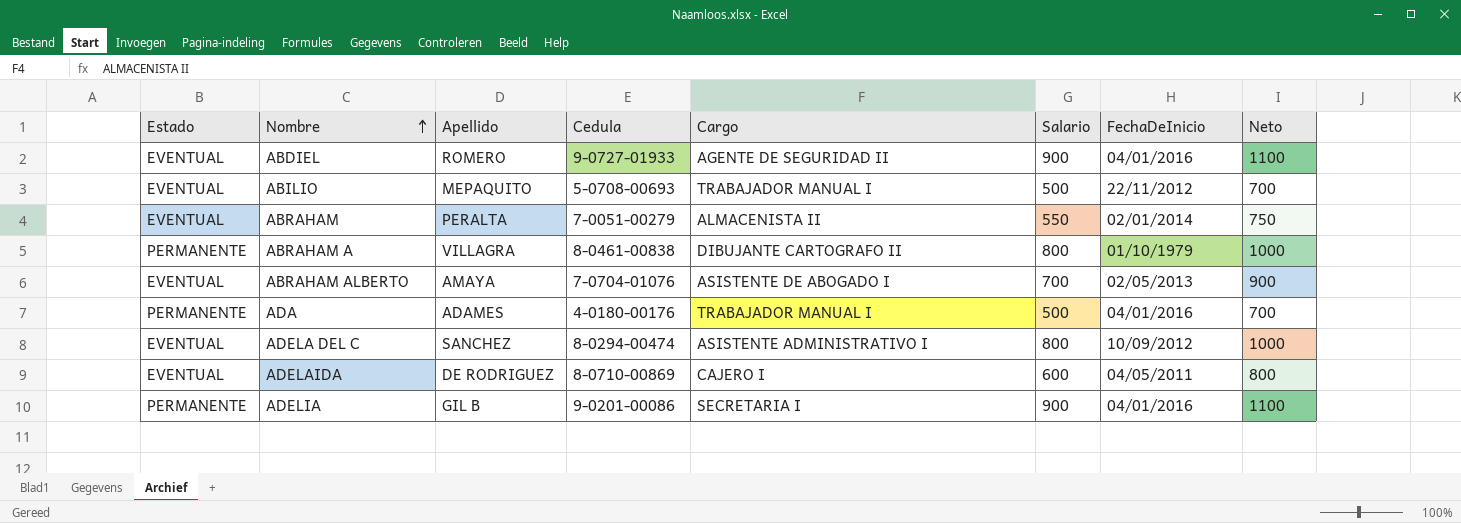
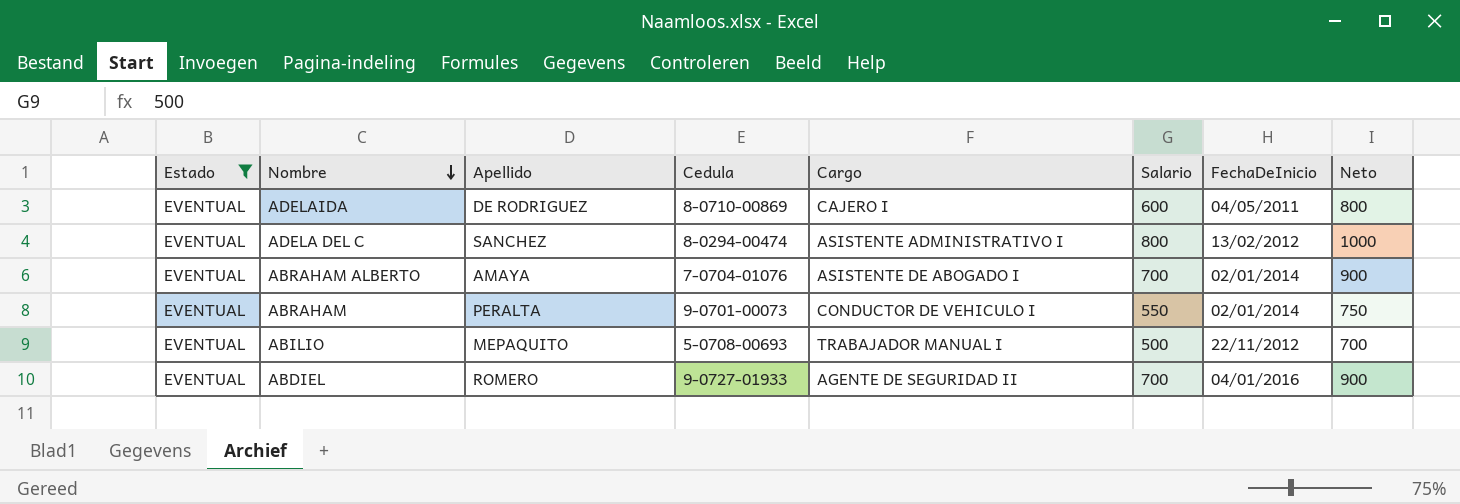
filter: none -> Estado = EVENTUAL
row order: Nombre ascending -> Nombre descending
ADELA DEL C | FechaDeInicio: 10/09/2012 -> 13/02/2012
ABRAHAM ALBERTO | FechaDeInicio: 02/05/2013 -> 02/01/2014
ABRAHAM | Cedula: 7-0051-00279 -> 9-0701-00073
ABRAHAM | Cargo: ALMACENISTA II -> CONDUCTOR DE VEHICULO I
ABDIEL | Salario: 900 -> 700
ABDIEL | Neto: 1100 -> 900

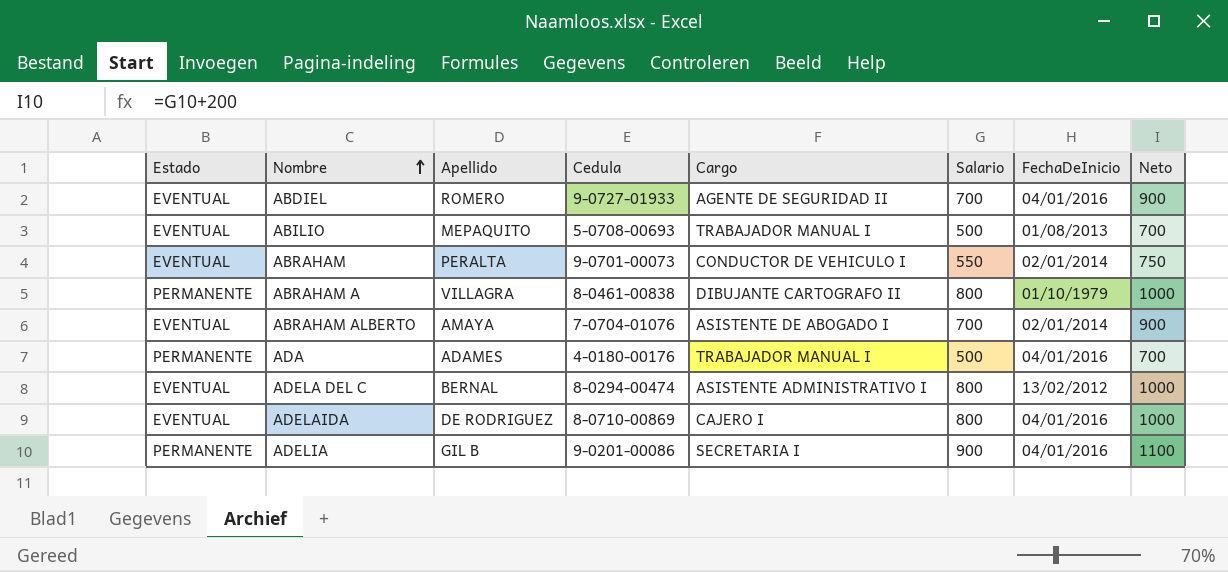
filter: Estado = EVENTUAL -> none
row order: Nombre descending -> Nombre ascending
ABILIO | FechaDeInicio: 22/11/2012 -> 01/08/2013
ADELA DEL C | Apellido: SANCHEZ -> BERNAL
ADELAIDA | Salario: 600 -> 800
ADELAIDA | FechaDeInicio: 04/05/2011 -> 04/01/2016
ADELAIDA | Neto: 800 -> 1000

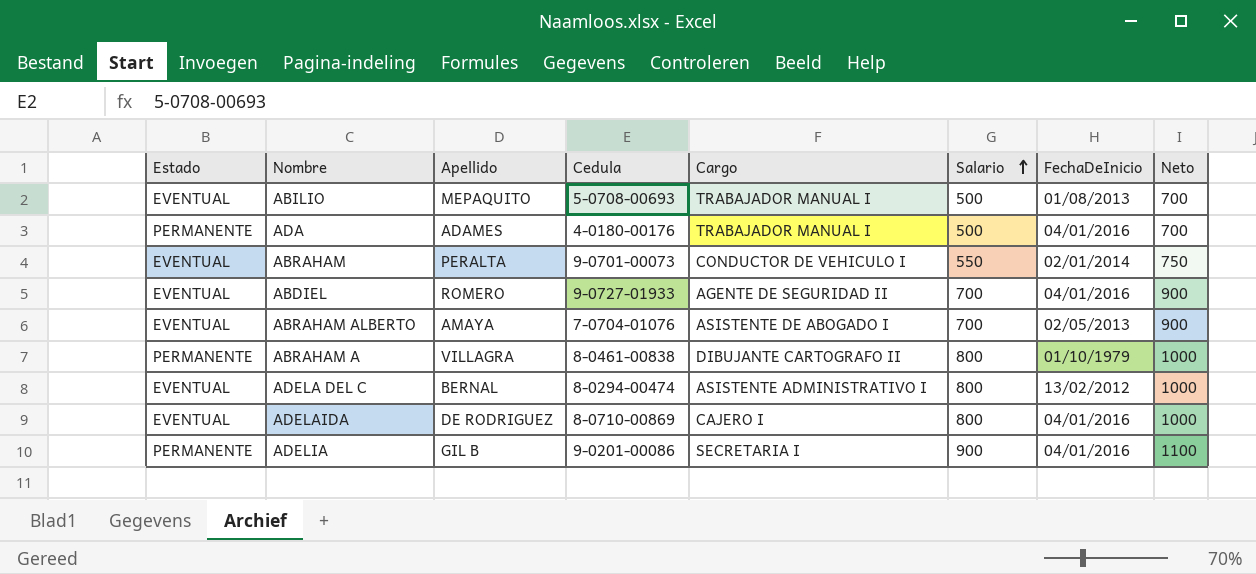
row order: Nombre ascending -> Salario ascending
ABRAHAM ALBERTO | FechaDeInicio: 02/01/2014 -> 02/05/2013

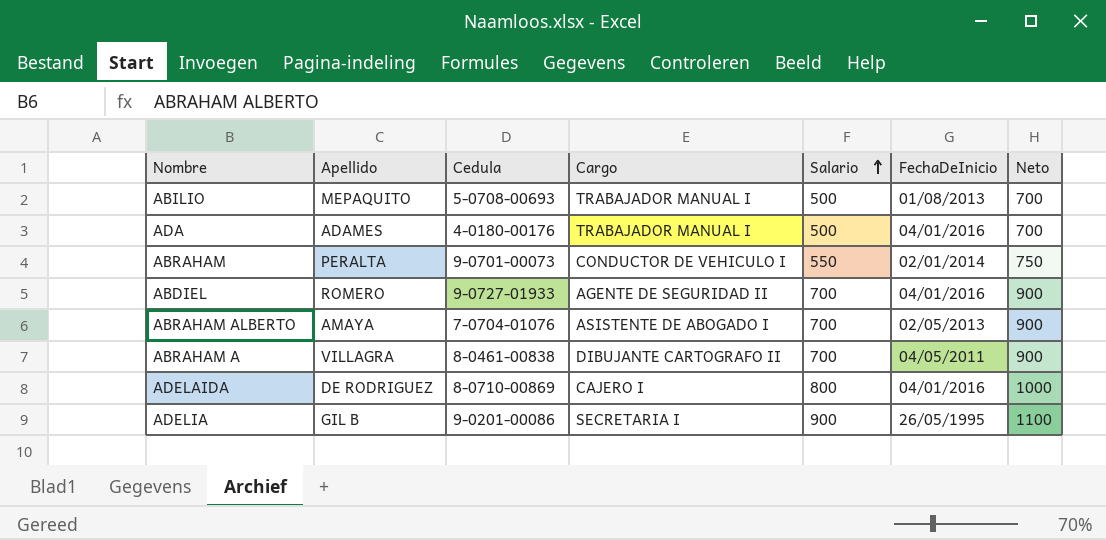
column Estado | position: 1 -> none
row ADELA DEL C: EVENTUAL | BERNAL | 8-0294-00474 | ASISTENTE ADMINISTRATIVO I | 800 | 13/02/2012 | 1000 -> none
ABRAHAM A | Salario: 800 -> 700
ABRAHAM A | FechaDeInicio: 01/10/1979 -> 04/05/2011
ABRAHAM A | Neto: 1000 -> 900
ADELIA | FechaDeInicio: 04/01/2016 -> 26/05/1995

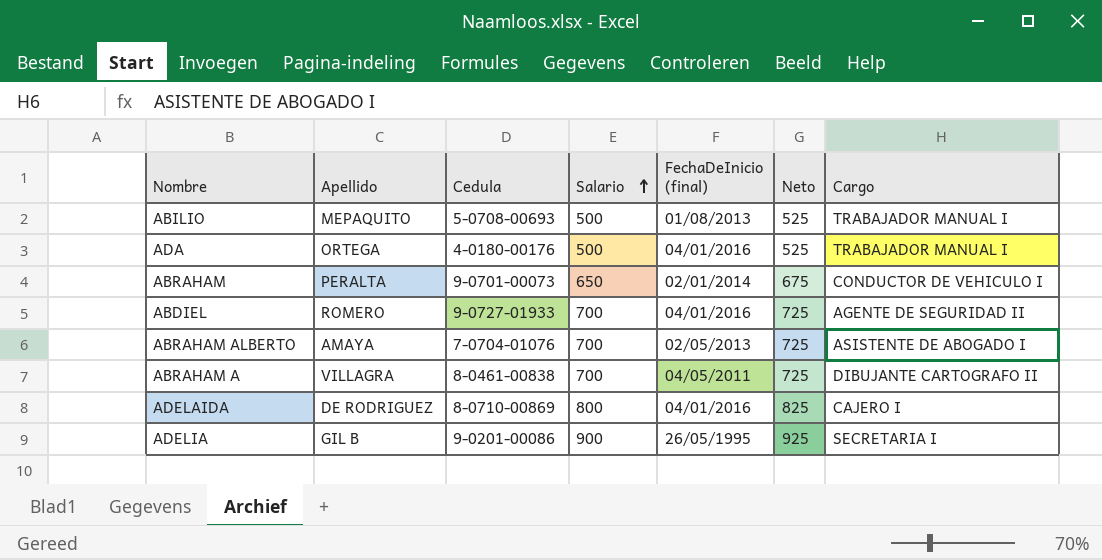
column name: FechaDeInicio -> FechaDeInicio (final)
column Neto | formula: [Salario] + 200 -> [Salario] + 25
column Cargo | position: 4 -> 7
ADA | Apellido: ADAMES -> ORTEGA
ABRAHAM | Salario: 550 -> 650

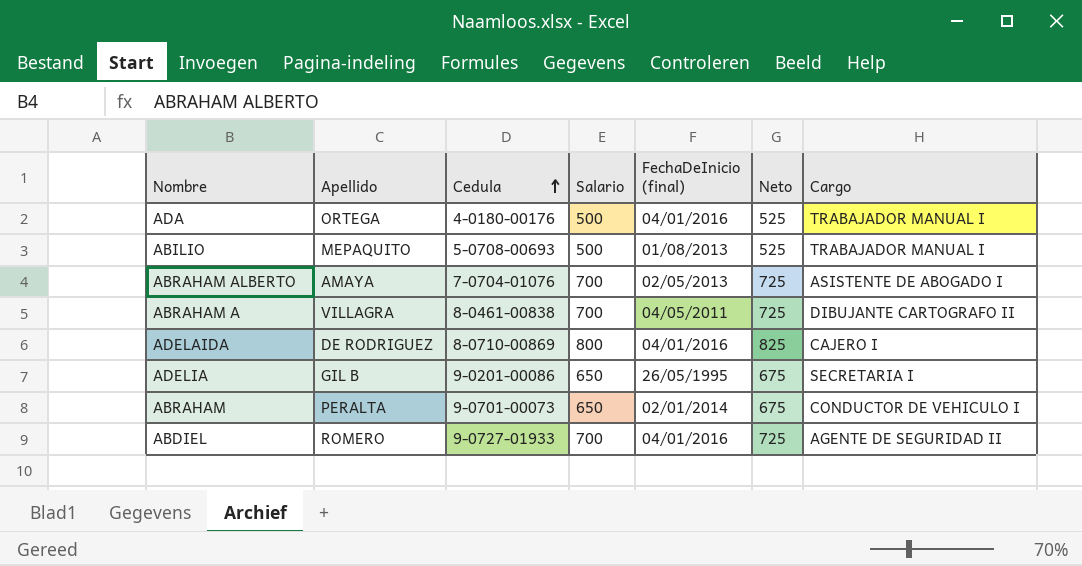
row order: Salario ascending -> Cedula ascending
ADELIA | Salario: 900 -> 650
ADELIA | Neto: 925 -> 675

